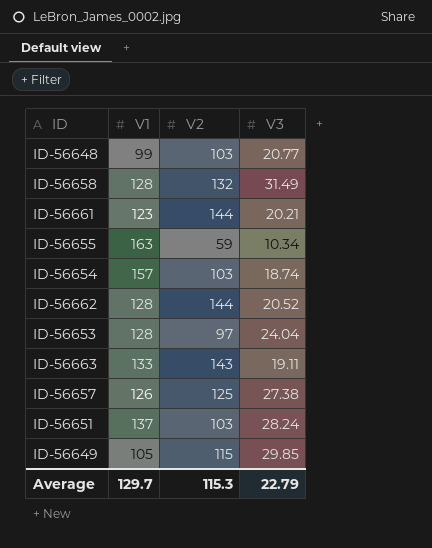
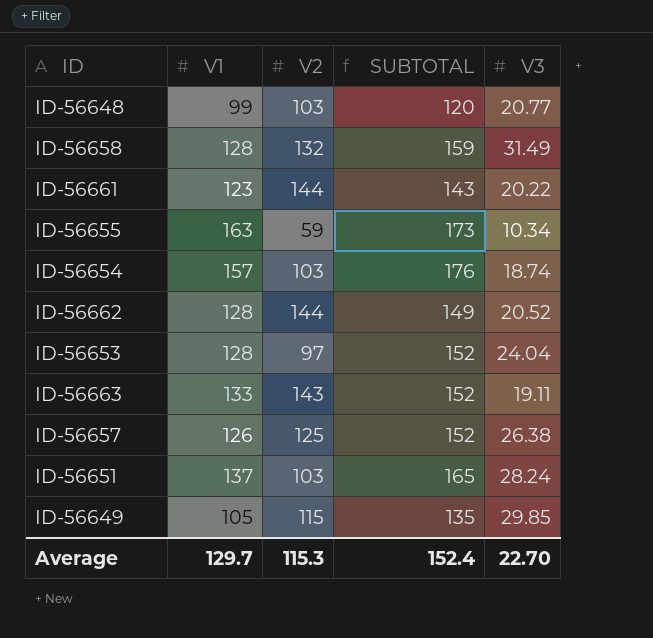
column SUBTOTAL | formula: none -> [V1] + [V3]
ID-56661 | V3: 20.21 -> 20.22
ID-56657 | V3: 27.38 -> 26.38
Average | V3: 22.79 -> 22.70

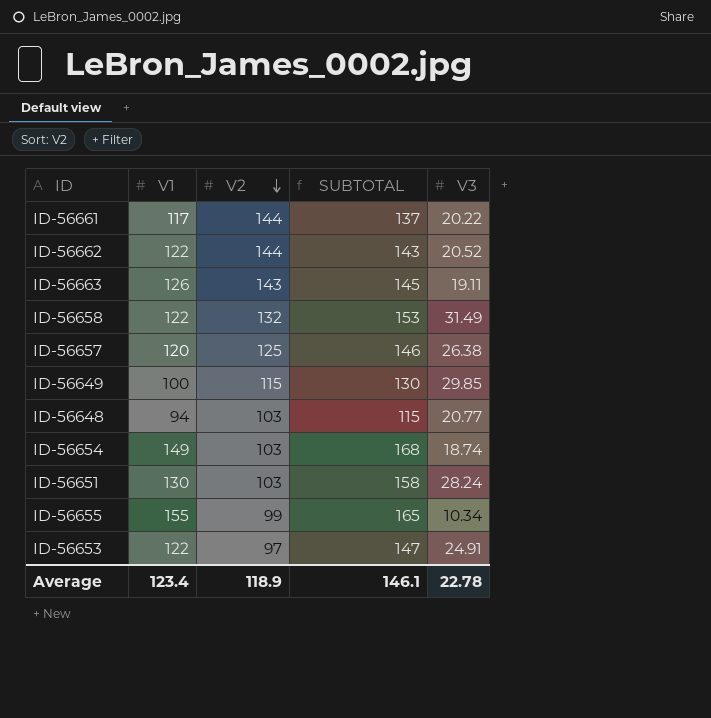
row order: none -> V2 descending
ID-56661 | V1: 123 -> 117
ID-56661 | SUBTOTAL: 143 -> 137
ID-56662 | V1: 128 -> 122
ID-56662 | SUBTOTAL: 149 -> 143
ID-56663 | V1: 133 -> 126
ID-56663 | SUBTOTAL: 152 -> 145
ID-56658 | V1: 128 -> 122
ID-56658 | SUBTOTAL: 159 -> 153
ID-56657 | V1: 126 -> 120
ID-56657 | SUBTOTAL: 152 -> 146
ID-56649 | V1: 105 -> 100
ID-56649 | SUBTOTAL: 135 -> 130
ID-56648 | V1: 99 -> 94
ID-56648 | SUBTOTAL: 120 -> 115
ID-56654 | V1: 157 -> 149
ID-56654 | SUBTOTAL: 176 -> 168
ID-56651 | V1: 137 -> 130
ID-56651 | SUBTOTAL: 165 -> 158
ID-56655 | V1: 163 -> 155
ID-56655 | V2: 59 -> 99
ID-56655 | SUBTOTAL: 173 -> 165
ID-56653 | V1: 128 -> 122
ID-56653 | SUBTOTAL: 152 -> 147
ID-56653 | V3: 24.04 -> 24.91
Average | V1: 129.7 -> 123.4
Average | V2: 115.3 -> 118.9
Average | SUBTOTAL: 152.4 -> 146.1
Average | V3: 22.70 -> 22.78

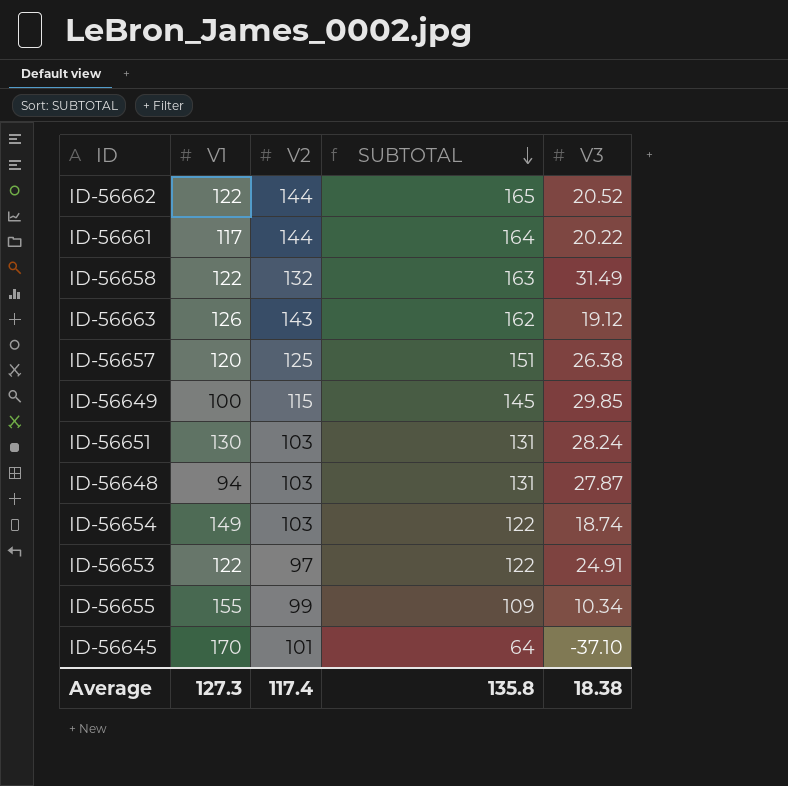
row order: V2 descending -> SUBTOTAL descending
column SUBTOTAL | formula: [V1] + [V3] -> [V2] + [V3]
ID-56663 | V3: 19.11 -> 19.12
ID-56648 | V3: 20.77 -> 27.87
row ID-56645: none -> 170 | 101 | 64 | -37.10
Average | V1: 123.4 -> 127.3
Average | V2: 118.9 -> 117.4
Average | SUBTOTAL: 146.1 -> 135.8
Average | V3: 22.78 -> 18.38

